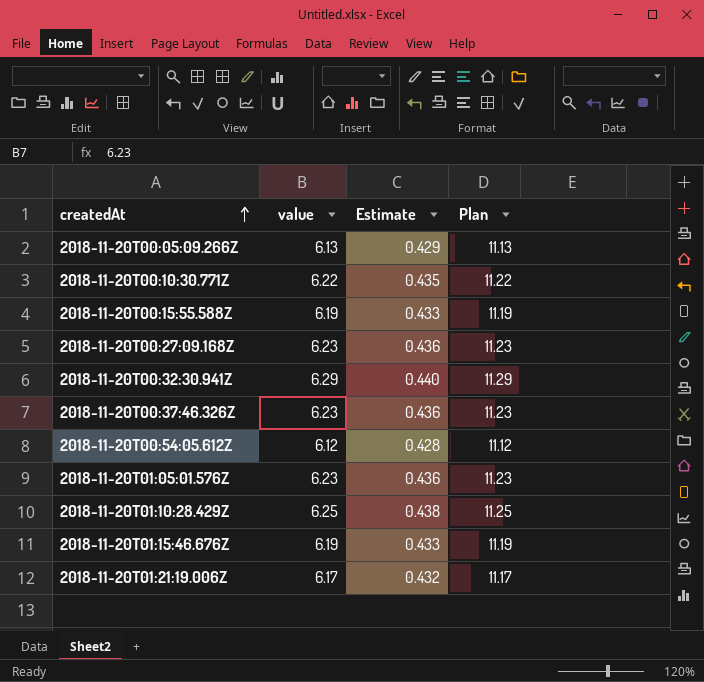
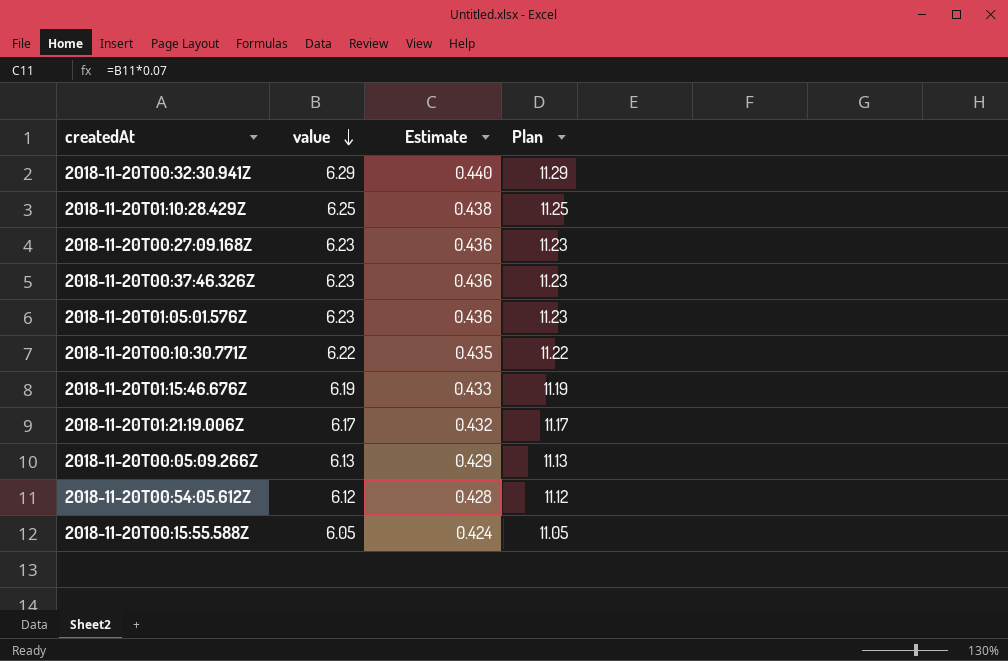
row order: createdAt ascending -> value descending
2018-11-20T00:15:55.588Z | value: 6.19 -> 6.05
2018-11-20T00:15:55.588Z | Estimate: 0.433 -> 0.424
2018-11-20T00:15:55.588Z | Plan: 11.19 -> 11.05

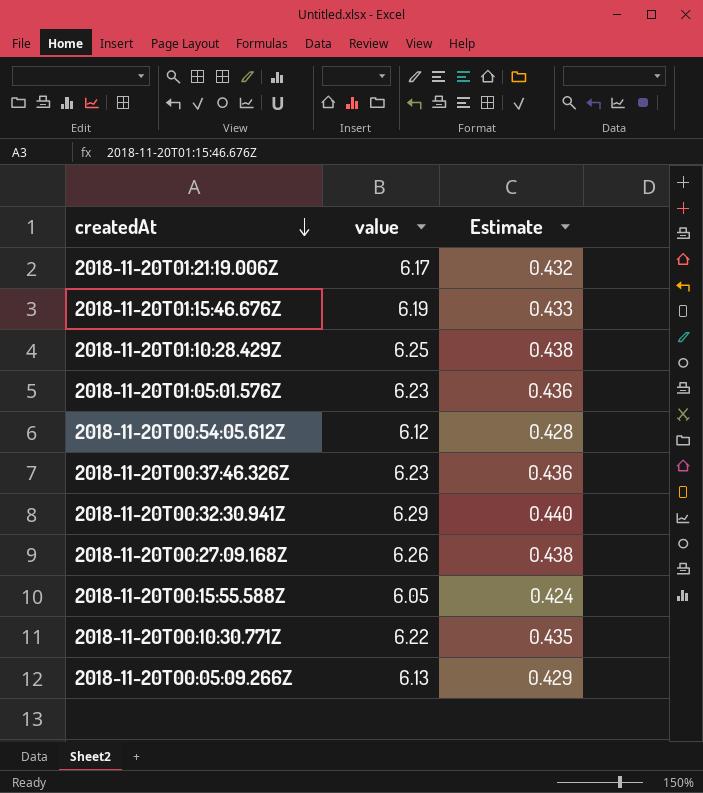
row order: value descending -> createdAt descending
column Plan | formula: [value] + 5 -> none
2018-11-20T00:27:09.168Z | value: 6.23 -> 6.26
2018-11-20T00:27:09.168Z | Estimate: 0.436 -> 0.438

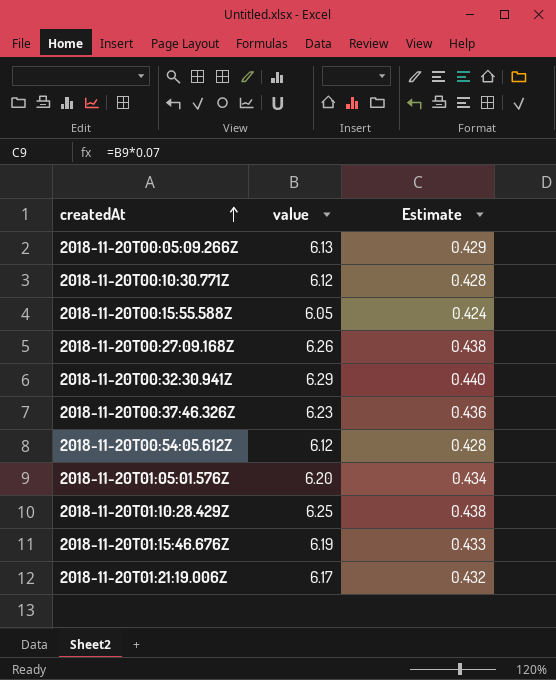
row order: createdAt descending -> createdAt ascending
2018-11-20T00:10:30.771Z | value: 6.22 -> 6.12
2018-11-20T00:10:30.771Z | Estimate: 0.435 -> 0.428
2018-11-20T01:05:01.576Z | value: 6.23 -> 6.20
2018-11-20T01:05:01.576Z | Estimate: 0.436 -> 0.434

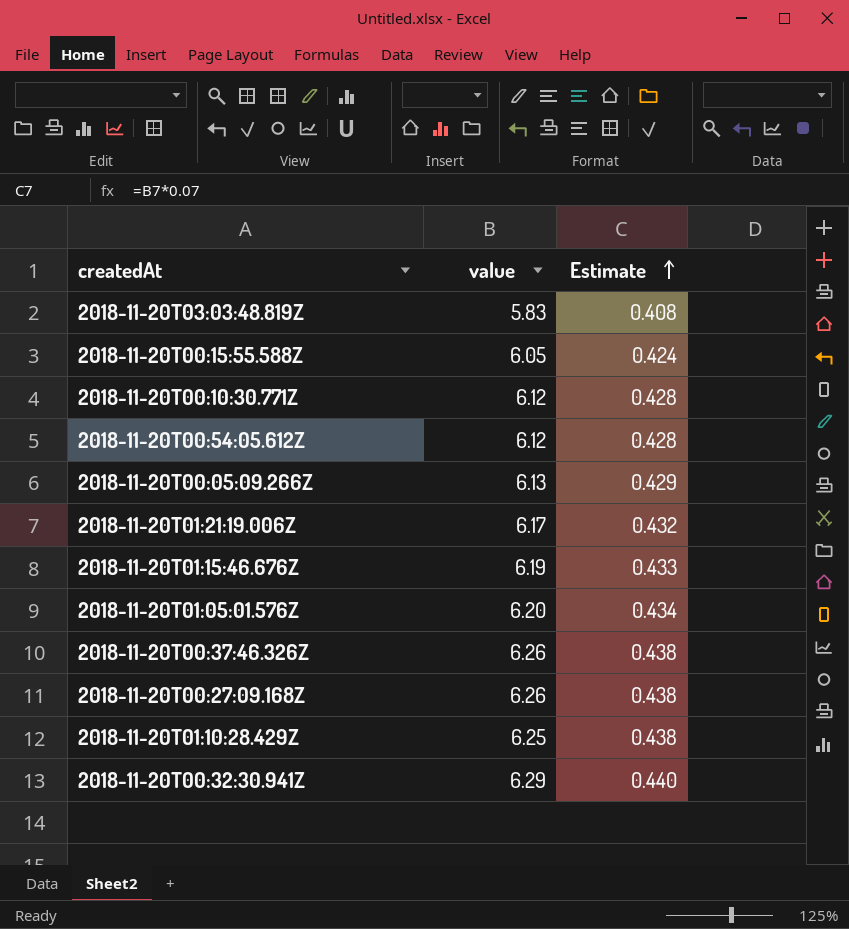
row order: createdAt ascending -> Estimate ascending
row 2018-11-20T03:03:48.819Z: none -> 5.83 | 0.408
2018-11-20T00:37:46.326Z | value: 6.23 -> 6.26
2018-11-20T00:37:46.326Z | Estimate: 0.436 -> 0.438

